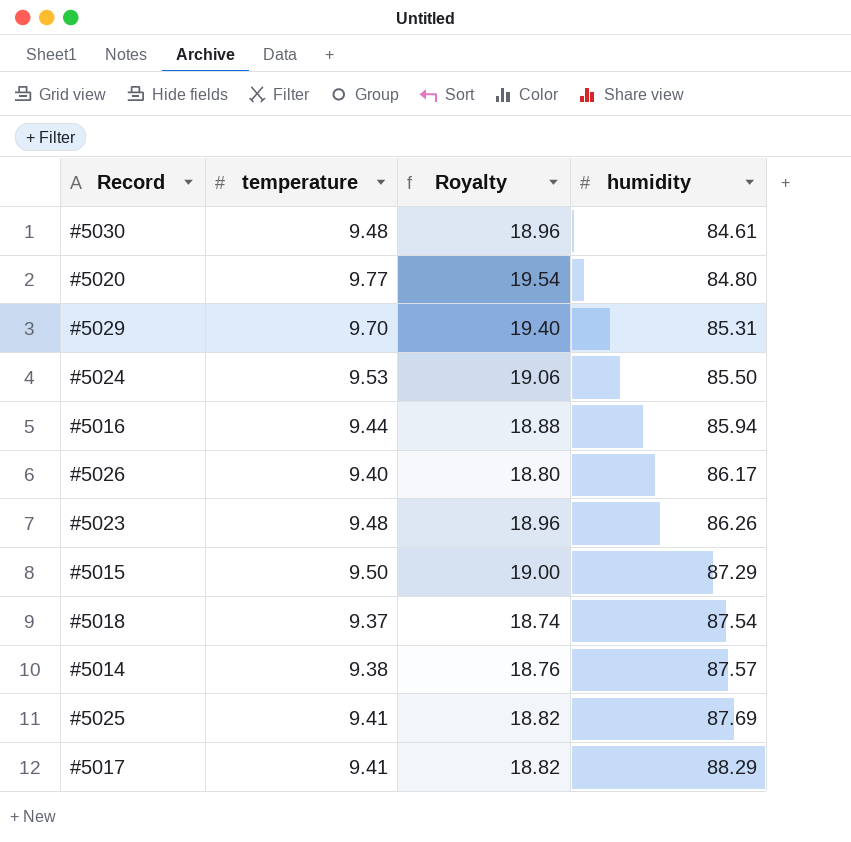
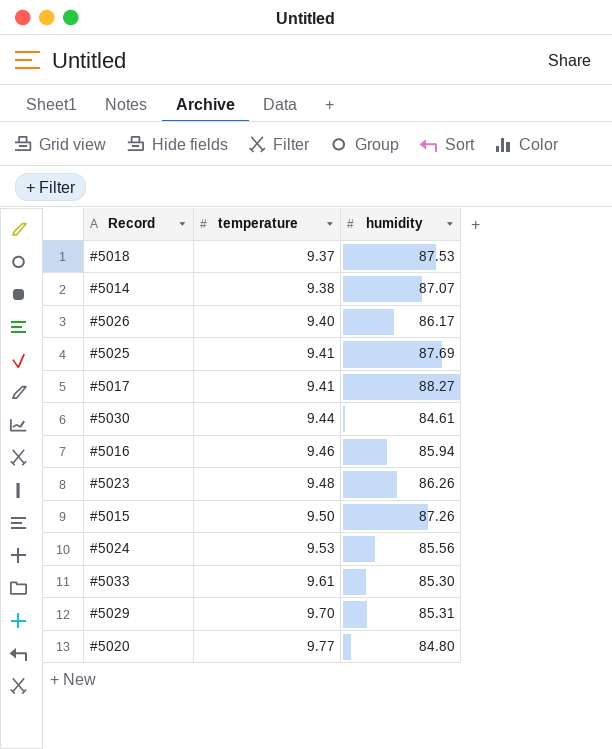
row order: humidity ascending -> temperature ascending
column Royalty | formula: [temperature] * 2 -> none
#5018 | humidity: 87.54 -> 87.53
#5014 | humidity: 87.57 -> 87.07
#5017 | humidity: 88.29 -> 88.27
#5030 | temperature: 9.48 -> 9.44
#5016 | temperature: 9.44 -> 9.46
#5015 | humidity: 87.29 -> 87.26
#5024 | humidity: 85.50 -> 85.56
row #5033: none -> 9.61 | 85.30

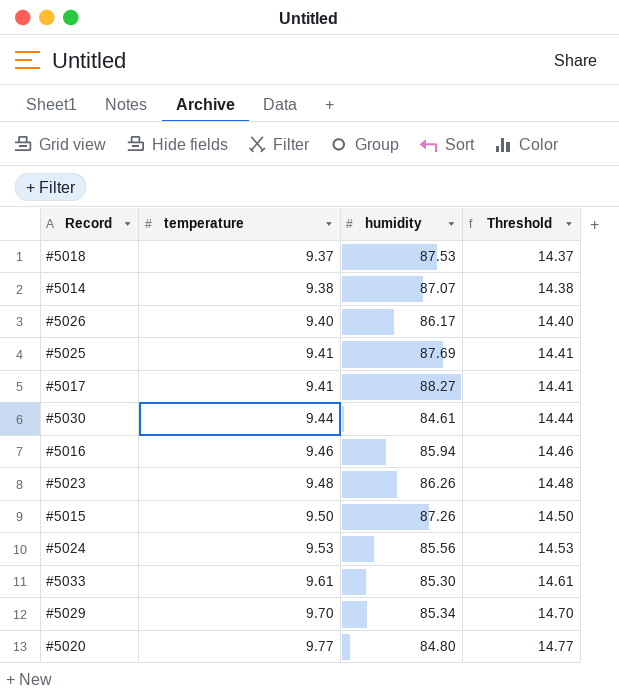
column Threshold | formula: none -> [temperature] + 5
#5029 | humidity: 85.31 -> 85.34

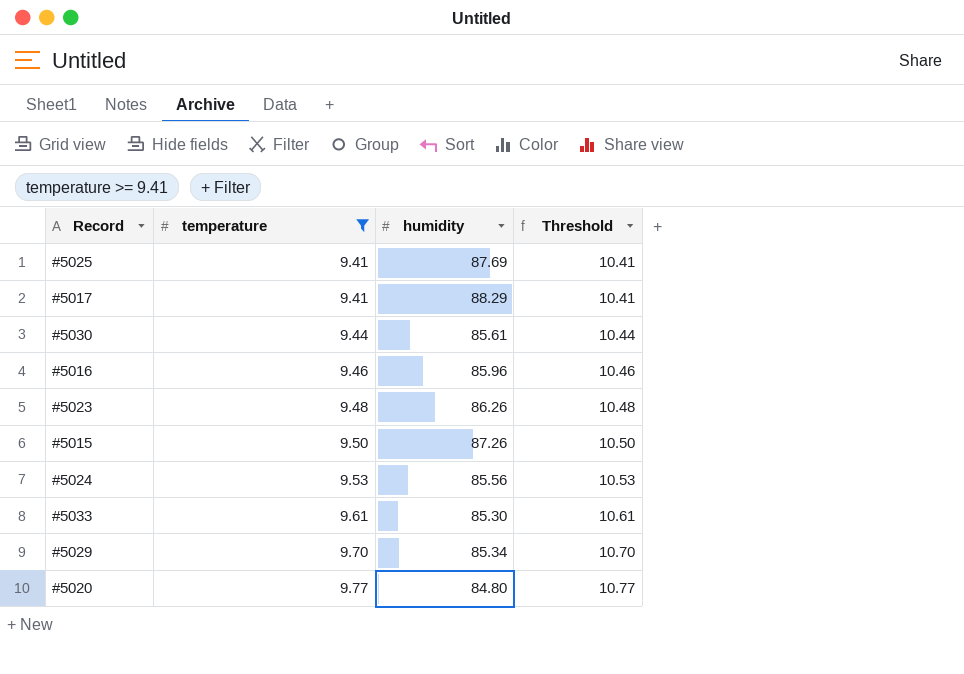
filter: none -> temperature >= 9.41
column Threshold | formula: [temperature] + 5 -> [temperature] + 1
#5017 | humidity: 88.27 -> 88.29
#5030 | humidity: 84.61 -> 85.61
#5016 | humidity: 85.94 -> 85.96

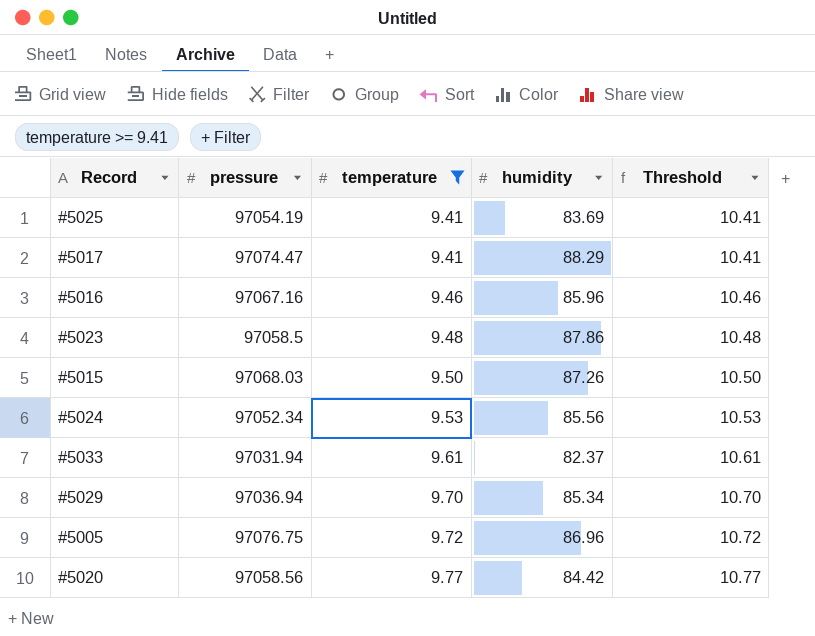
column pressure | position: none -> 2
row #5030: 9.44 | 85.61 | 10.44 -> none
#5025 | humidity: 87.69 -> 83.69
#5023 | humidity: 86.26 -> 87.86
#5033 | humidity: 85.30 -> 82.37
row #5005: none -> 97076.75 | 9.72 | 86.96 | 10.72
#5020 | humidity: 84.80 -> 84.42

